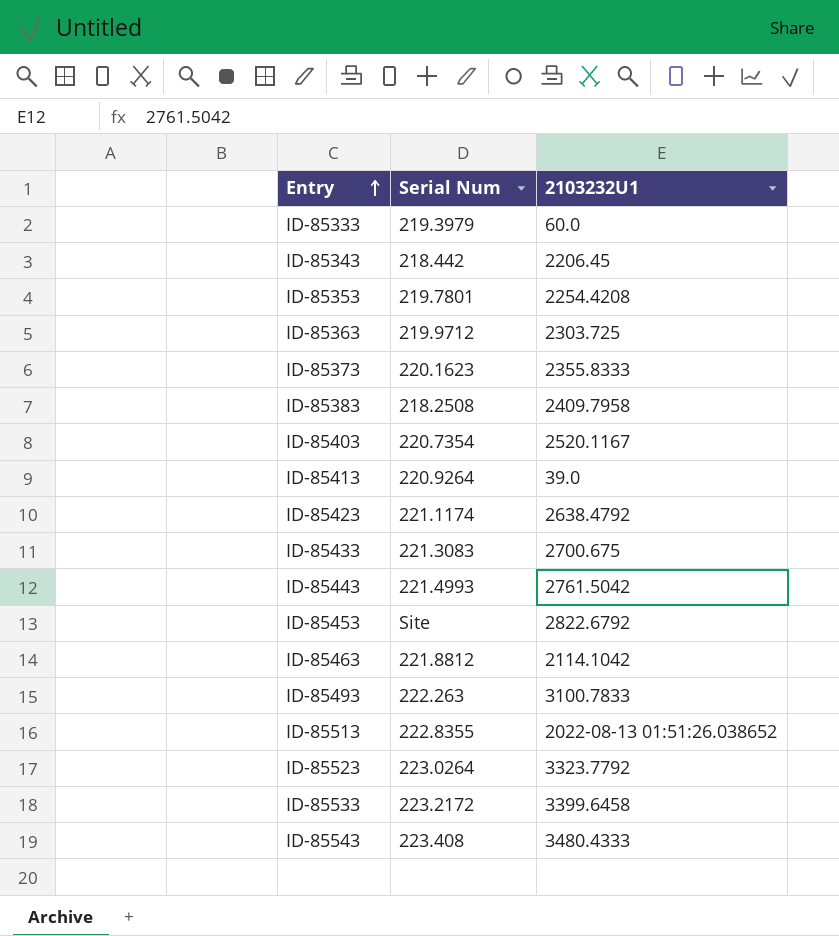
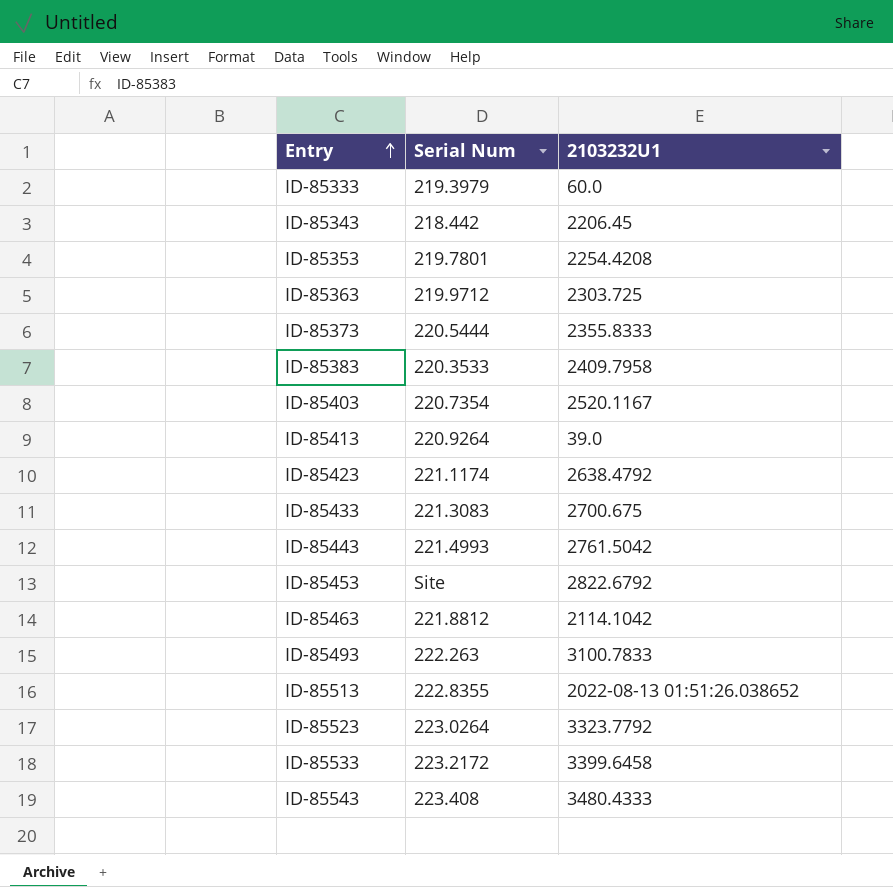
ID-85373 | Serial Num: 220.1623 -> 220.5444
ID-85383 | Serial Num: 218.2508 -> 220.3533

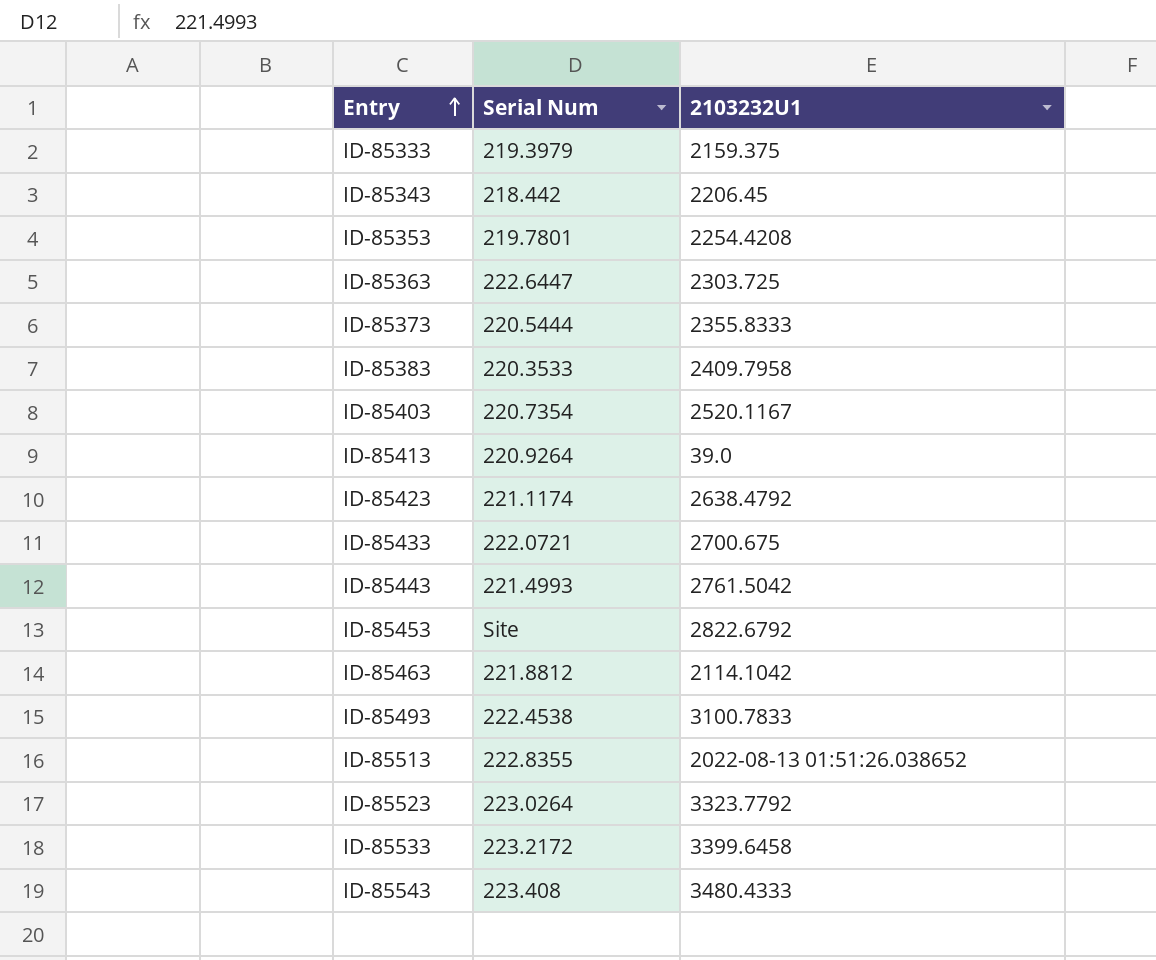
ID-85333 | 2103232U1: 60.0 -> 2159.375
ID-85363 | Serial Num: 219.9712 -> 222.6447
ID-85433 | Serial Num: 221.3083 -> 222.0721
ID-85493 | Serial Num: 222.263 -> 222.4538

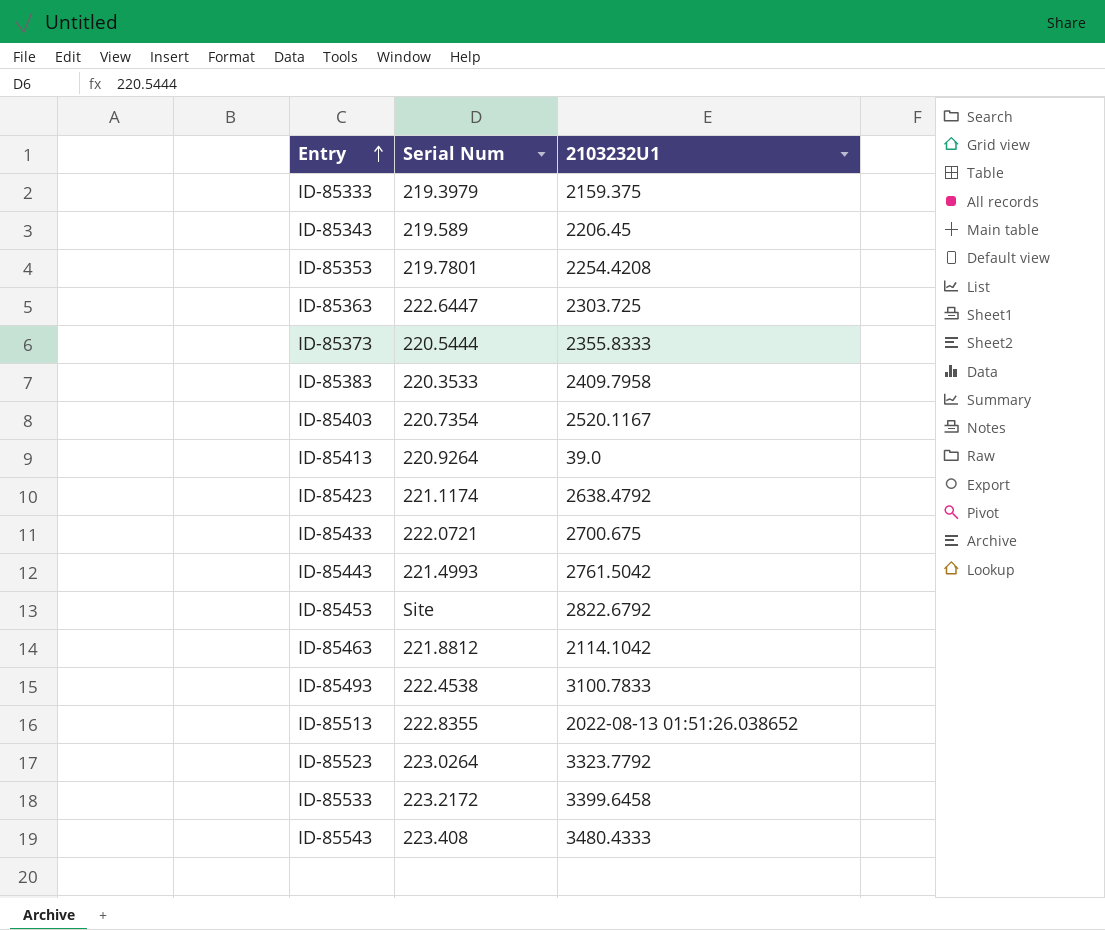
ID-85343 | Serial Num: 218.442 -> 219.589

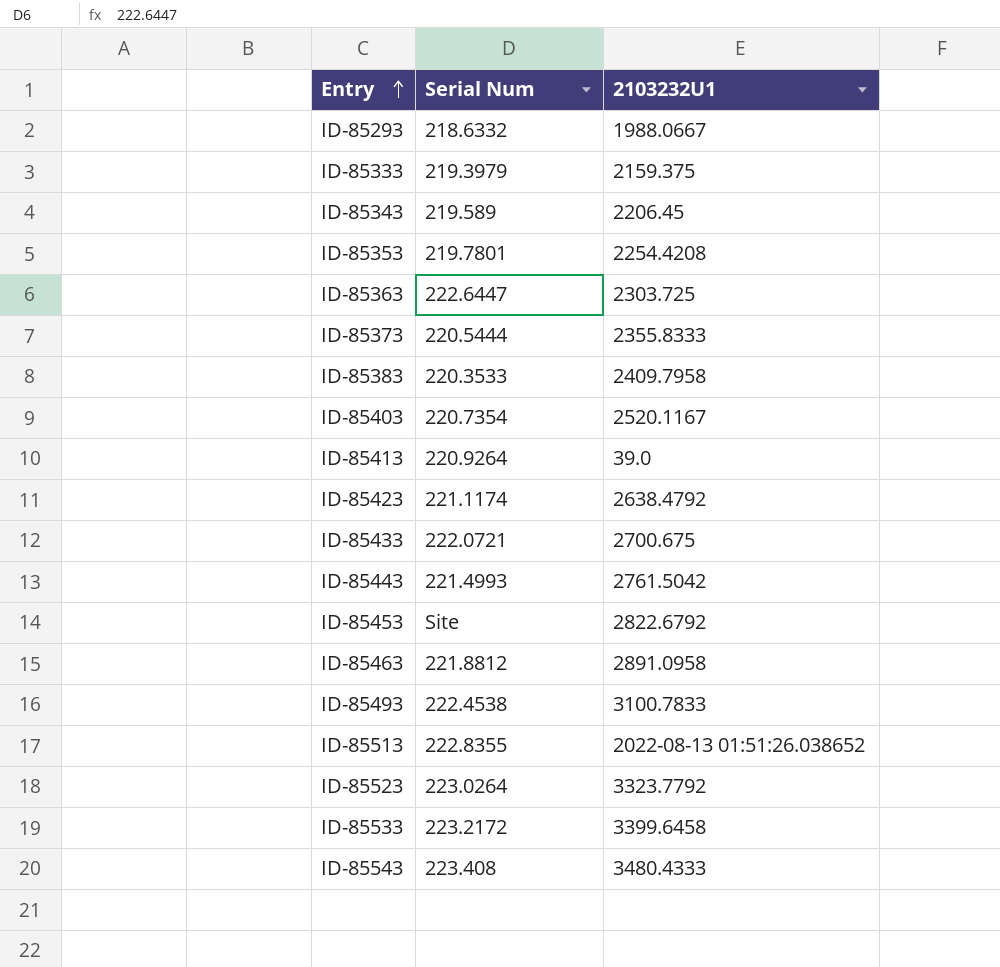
row ID-85293: none -> 218.6332 | 1988.0667
ID-85463 | 2103232U1: 2114.1042 -> 2891.0958

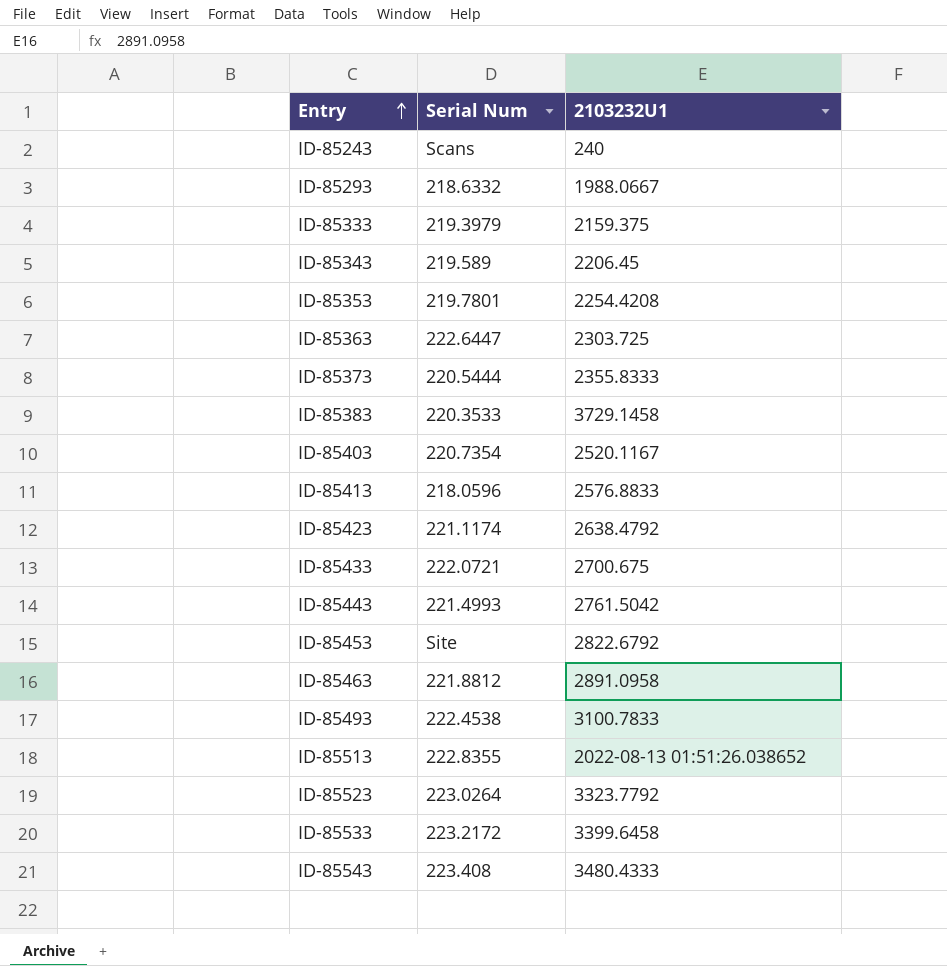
row ID-85243: none -> Scans | 240
ID-85383 | 2103232U1: 2409.7958 -> 3729.1458
ID-85413 | Serial Num: 220.9264 -> 218.0596
ID-85413 | 2103232U1: 39.0 -> 2576.8833

